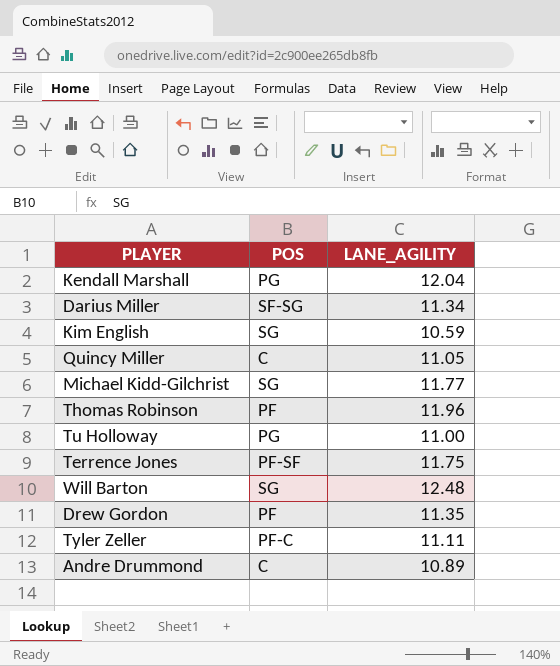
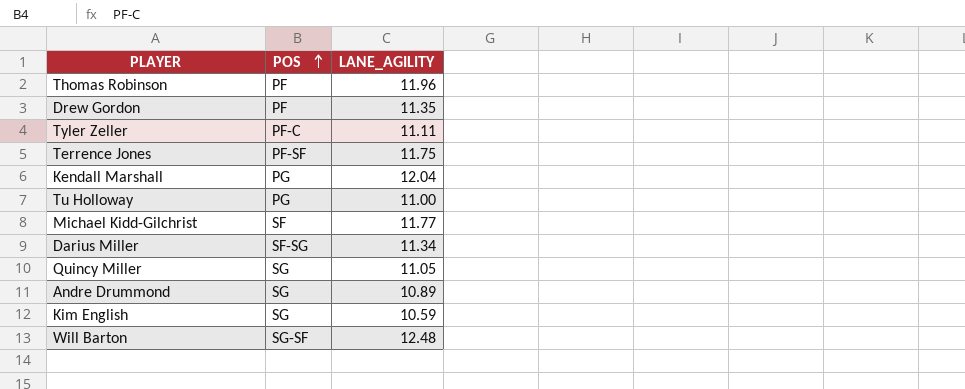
row order: none -> POS ascending
Michael Kidd-Gilchrist | POS: SG -> SF
Quincy Miller | POS: C -> SG
Andre Drummond | POS: C -> SG
Will Barton | POS: SG -> SG-SF

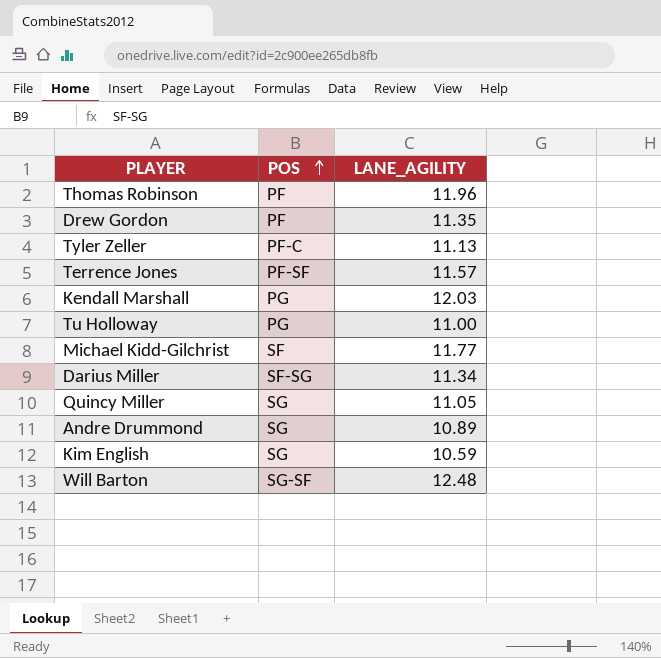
Tyler Zeller | LANE_AGILITY: 11.11 -> 11.13
Terrence Jones | LANE_AGILITY: 11.75 -> 11.57
Kendall Marshall | LANE_AGILITY: 12.04 -> 12.03

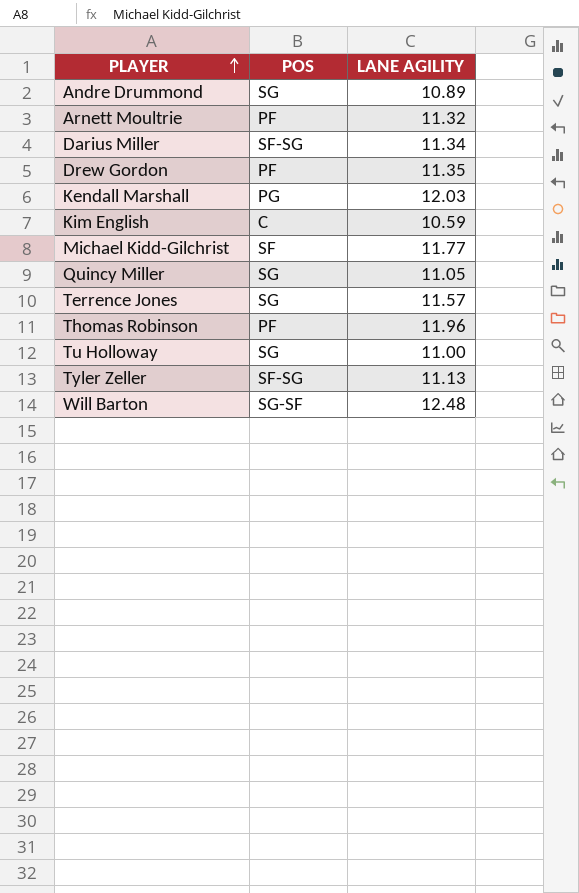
row order: POS ascending -> PLAYER ascending
column name: LANE_AGILITY -> LANE AGILITY
row Arnett Moultrie: none -> PF | 11.32
Kim English | POS: SG -> C
Terrence Jones | POS: PF-SF -> SG
Tu Holloway | POS: PG -> SG
Tyler Zeller | POS: PF-C -> SF-SG

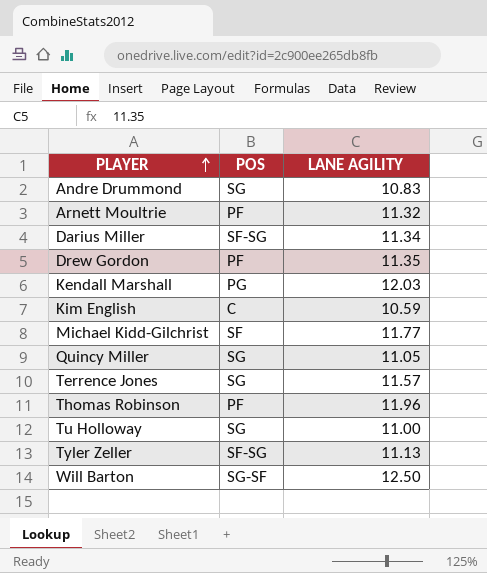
Andre Drummond | LANE AGILITY: 10.89 -> 10.83
Will Barton | LANE AGILITY: 12.48 -> 12.50

